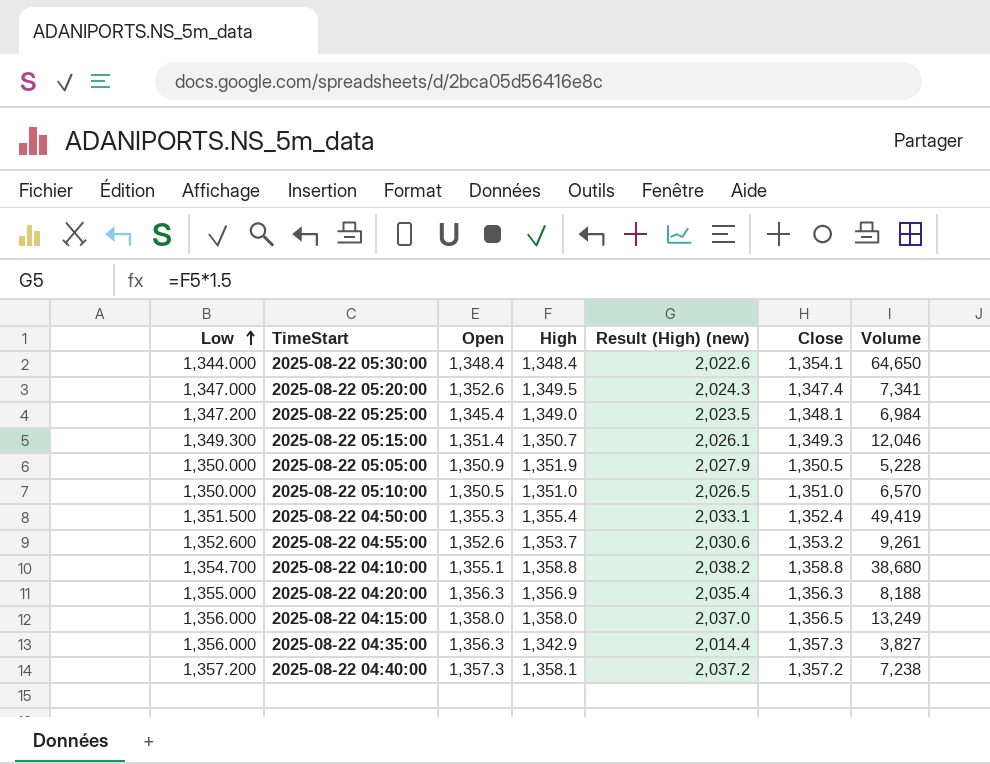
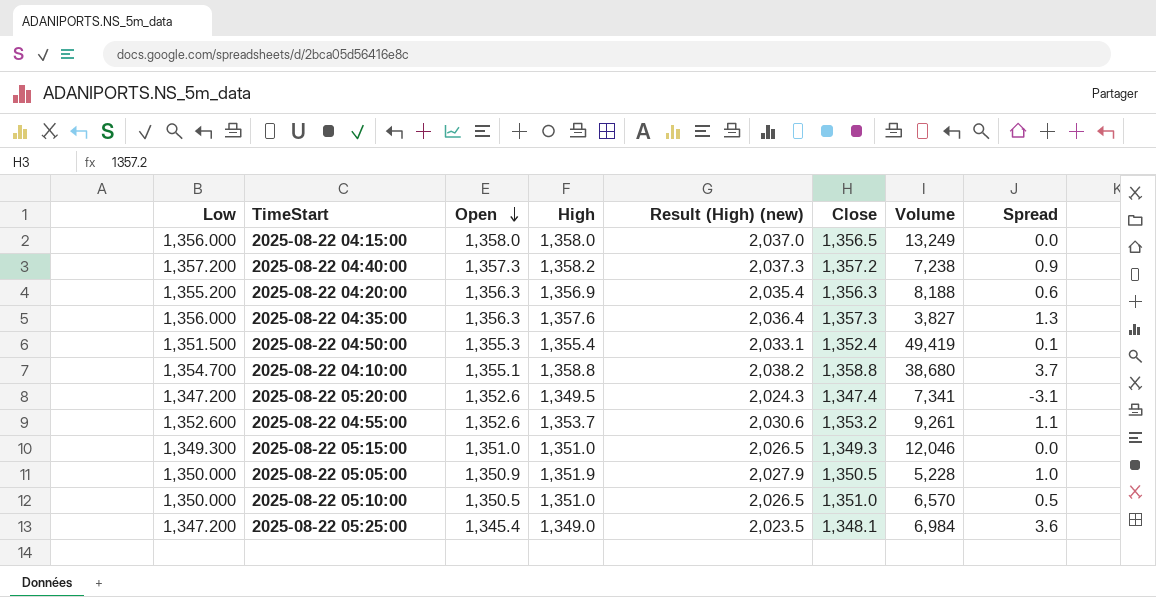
row order: Low ascending -> Open descending
column Spread | formula: none -> [High] - [Open]
row 2025-08-22 05:30:00: 1,344.000 | 1,348.4 | 1,348.4 | 2,022.6 | 1,354.1 | 64,650 -> none
2025-08-22 04:40:00 | High: 1,358.1 -> 1,358.2
2025-08-22 04:40:00 | Result (High) (new): 2,037.2 -> 2,037.3
2025-08-22 04:20:00 | Low: 1,355.000 -> 1,355.200
2025-08-22 04:35:00 | High: 1,342.9 -> 1,357.6
2025-08-22 04:35:00 | Result (High) (new): 2,014.4 -> 2,036.4
2025-08-22 05:20:00 | Low: 1,347.000 -> 1,347.200
2025-08-22 05:15:00 | Open: 1,351.4 -> 1,351.0
2025-08-22 05:15:00 | High: 1,350.7 -> 1,351.0
2025-08-22 05:15:00 | Result (High) (new): 2,026.1 -> 2,026.5

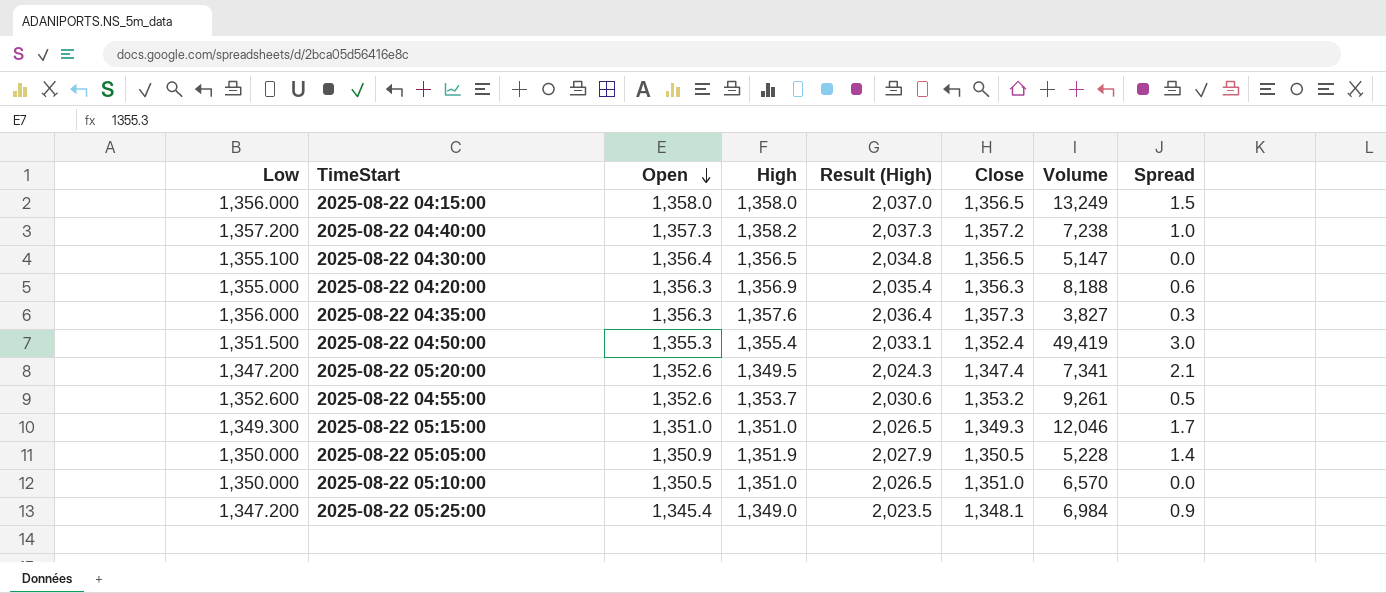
column name: Result (High) (new) -> Result (High)
column Spread | formula: [High] - [Open] -> [High] - [Close]
row 2025-08-22 04:10:00: 1,354.700 | 1,355.1 | 1,358.8 | 2,038.2 | 1,358.8 | 38,680 | 3.7 -> none
row 2025-08-22 04:30:00: none -> 1,355.100 | 1,356.4 | 1,356.5 | 2,034.8 | 1,356.5 | 5,147 | 0.0
2025-08-22 04:20:00 | Low: 1,355.200 -> 1,355.000

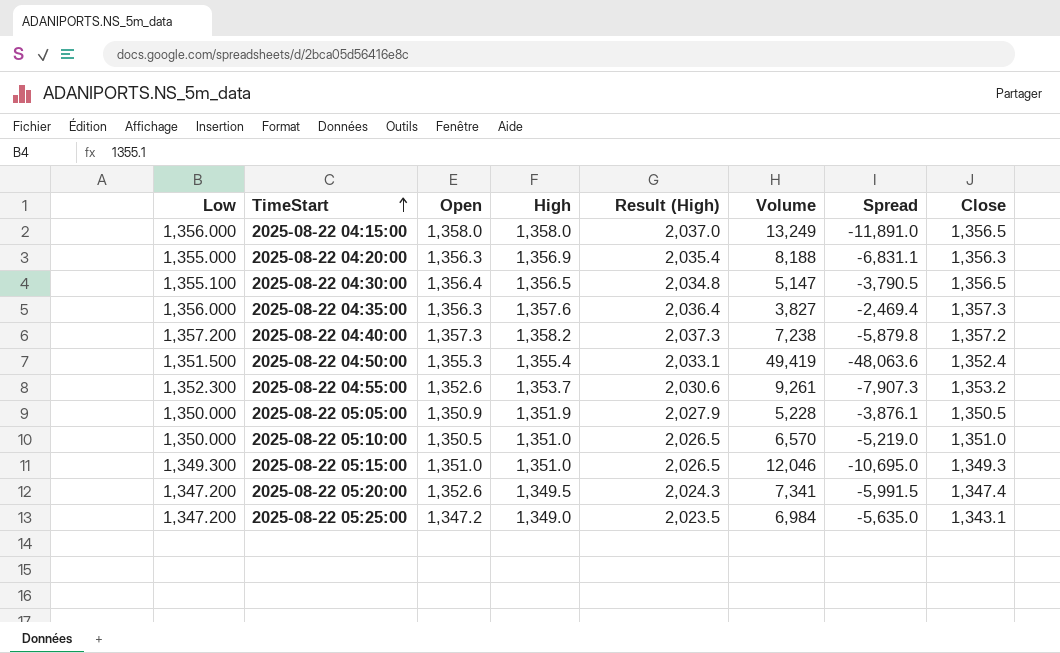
row order: Open descending -> TimeStart ascending
column Spread | formula: [High] - [Close] -> [High] - [Volume]
column Close | position: 6 -> 8
2025-08-22 04:55:00 | Low: 1,352.600 -> 1,352.300
2025-08-22 05:25:00 | Open: 1,345.4 -> 1,347.2
2025-08-22 05:25:00 | Close: 1,348.1 -> 1,343.1

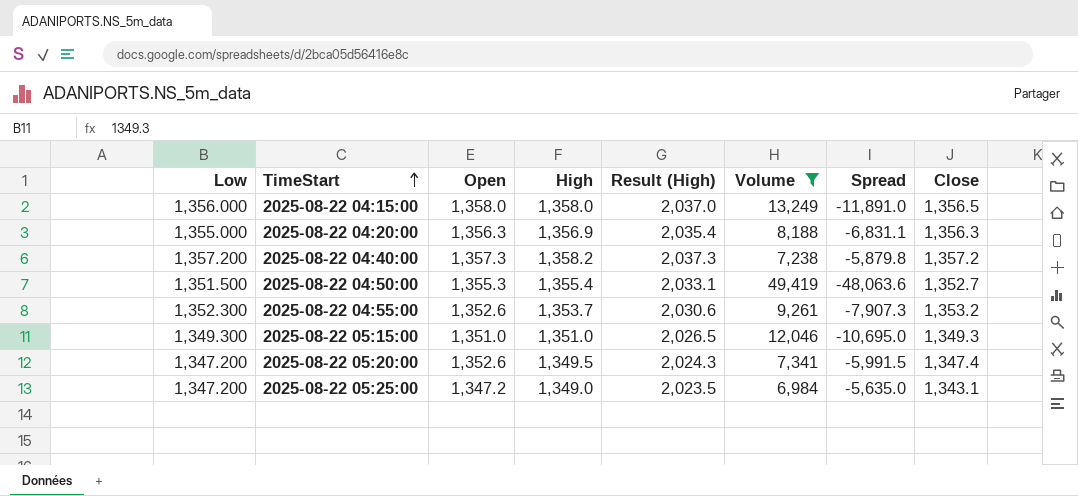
filter: none -> Volume >= 6,984
2025-08-22 04:50:00 | Close: 1,352.4 -> 1,352.7

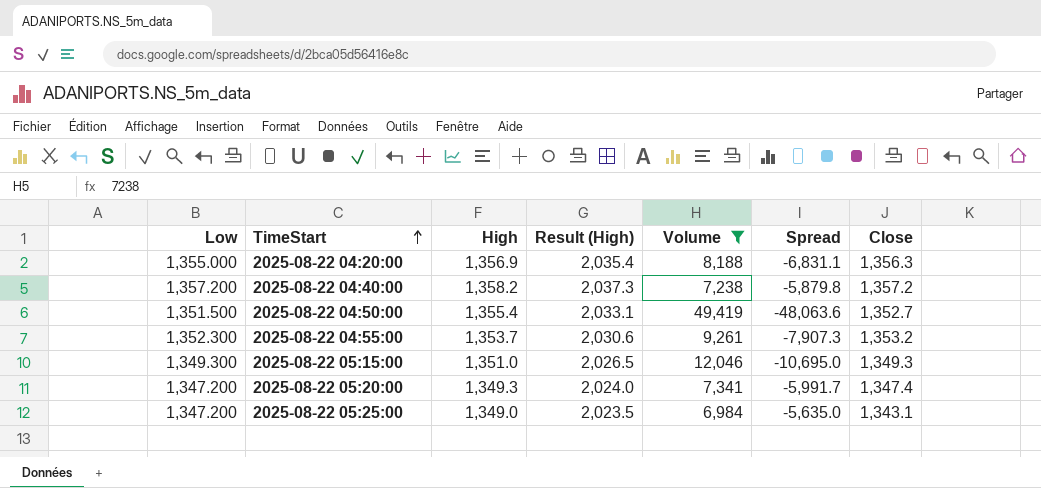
column Open | position: 3 -> none
row 2025-08-22 04:15:00: 1,356.000 | 1,358.0 | 1,358.0 | 2,037.0 | 13,249 | -11,891.0 | 1,356.5 -> none
2025-08-22 05:20:00 | High: 1,349.5 -> 1,349.3
2025-08-22 05:20:00 | Result (High): 2,024.3 -> 2,024.0
2025-08-22 05:20:00 | Spread: -5,991.5 -> -5,991.7

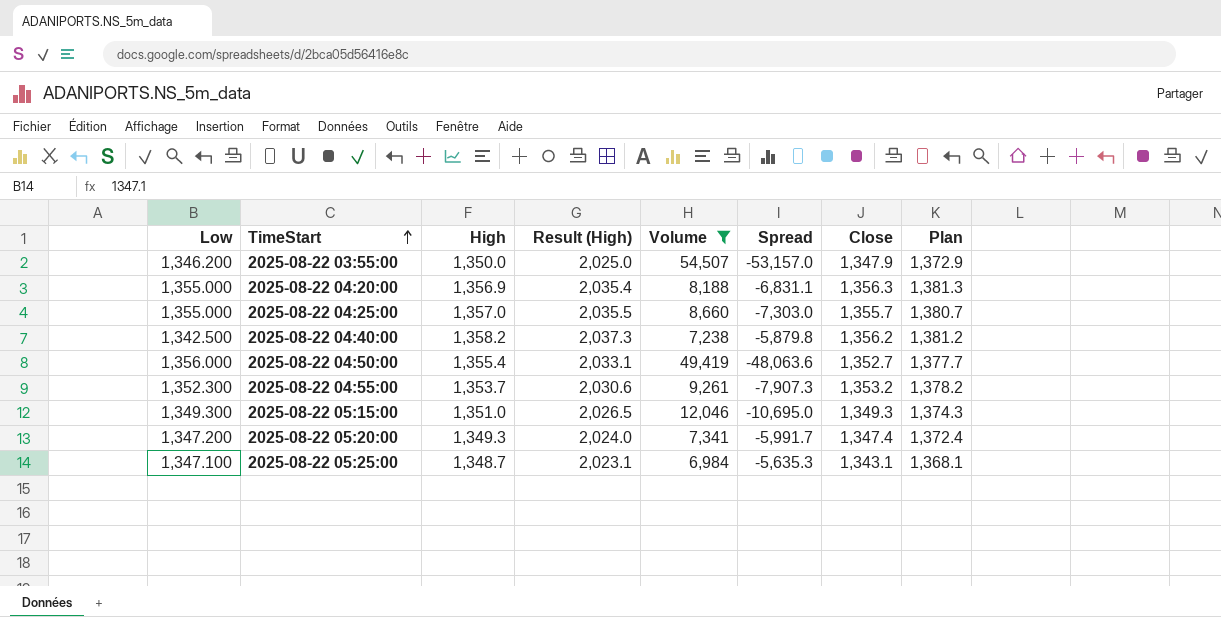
column Plan | formula: none -> [Close] + 25
row 2025-08-22 03:55:00: none -> 1,346.200 | 1,350.0 | 2,025.0 | 54,507 | -53,157.0 | 1,347.9 | 1,372.9
row 2025-08-22 04:25:00: none -> 1,355.000 | 1,357.0 | 2,035.5 | 8,660 | -7,303.0 | 1,355.7 | 1,380.7
2025-08-22 04:40:00 | Low: 1,357.200 -> 1,342.500
2025-08-22 04:40:00 | Close: 1,357.2 -> 1,356.2
2025-08-22 04:50:00 | Low: 1,351.500 -> 1,356.000
2025-08-22 05:25:00 | Low: 1,347.200 -> 1,347.100
2025-08-22 05:25:00 | High: 1,349.0 -> 1,348.7
2025-08-22 05:25:00 | Result (High): 2,023.5 -> 2,023.1
2025-08-22 05:25:00 | Spread: -5,635.0 -> -5,635.3

